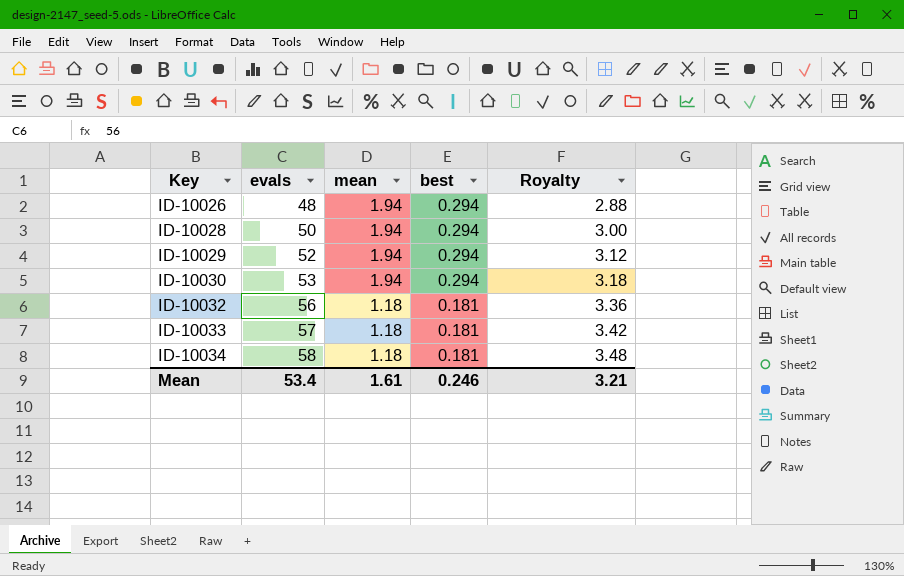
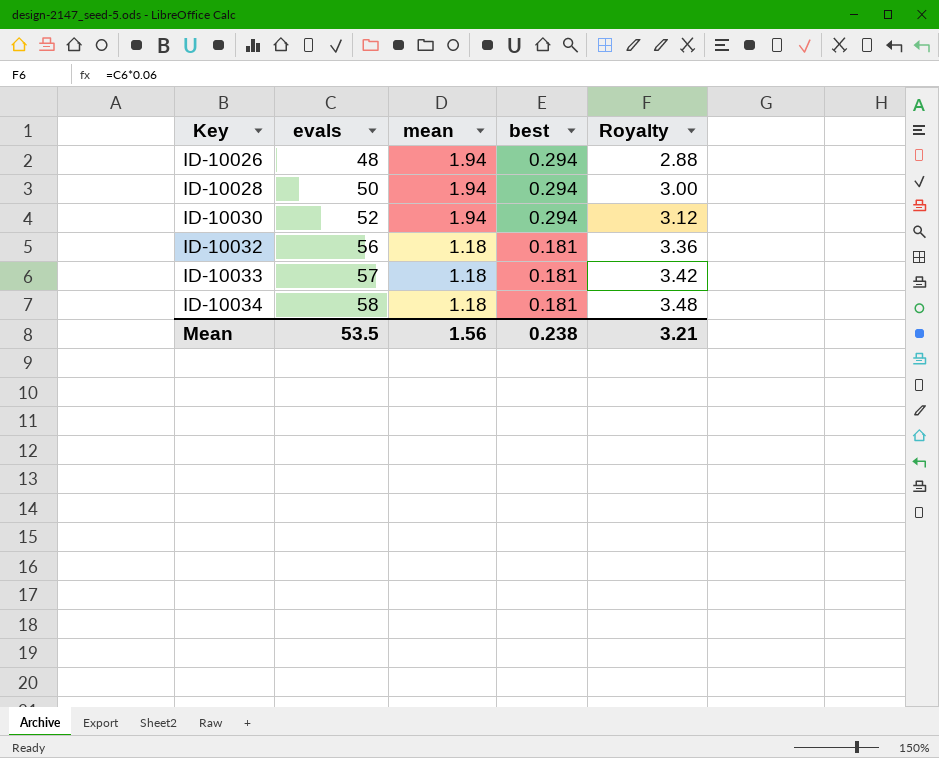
row ID-10029: 52 | 1.94 | 0.294 | 3.12 -> none
ID-10030 | evals: 53 -> 52
ID-10030 | Royalty: 3.18 -> 3.12
Mean | evals: 53.4 -> 53.5
Mean | mean: 1.61 -> 1.56
Mean | best: 0.246 -> 0.238

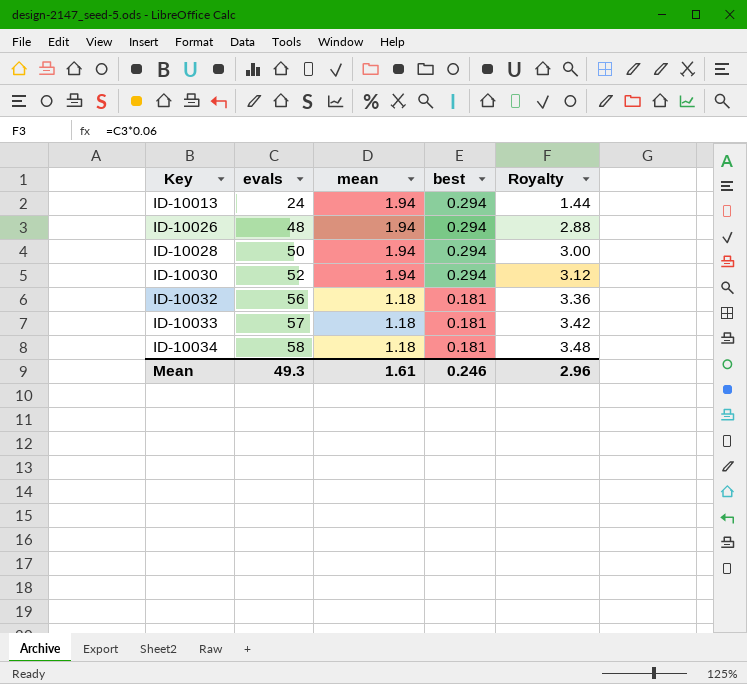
row ID-10013: none -> 24 | 1.94 | 0.294 | 1.44
Mean | evals: 53.5 -> 49.3
Mean | mean: 1.56 -> 1.61
Mean | best: 0.238 -> 0.246
Mean | Royalty: 3.21 -> 2.96

